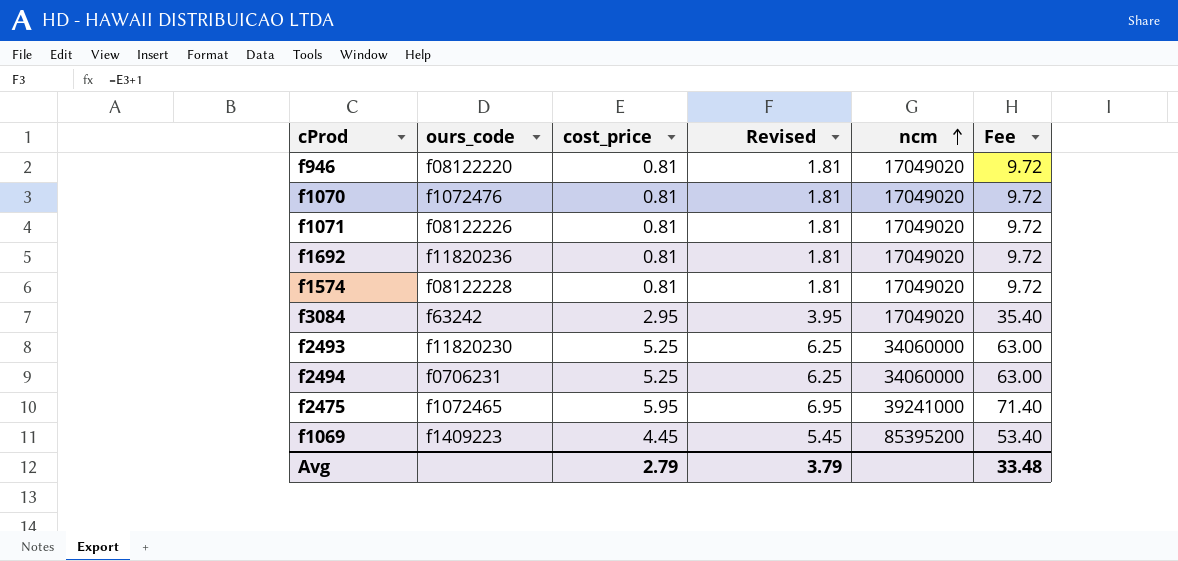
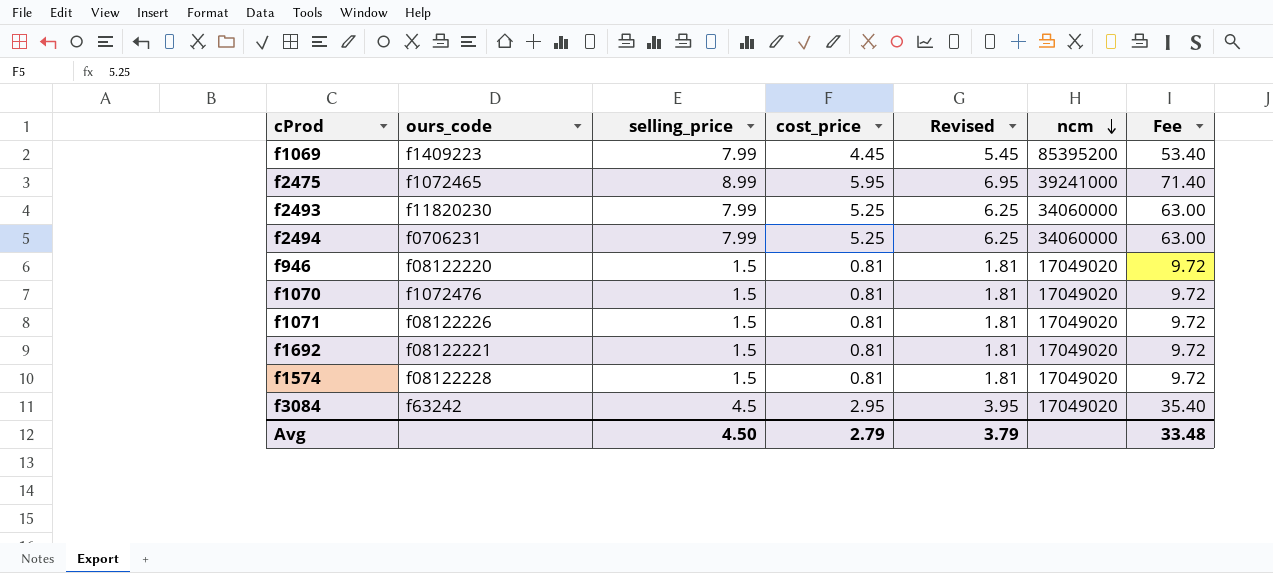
row order: ncm ascending -> ncm descending
column selling_price | position: none -> 3
f1692 | ours_code: f11820236 -> f08122221

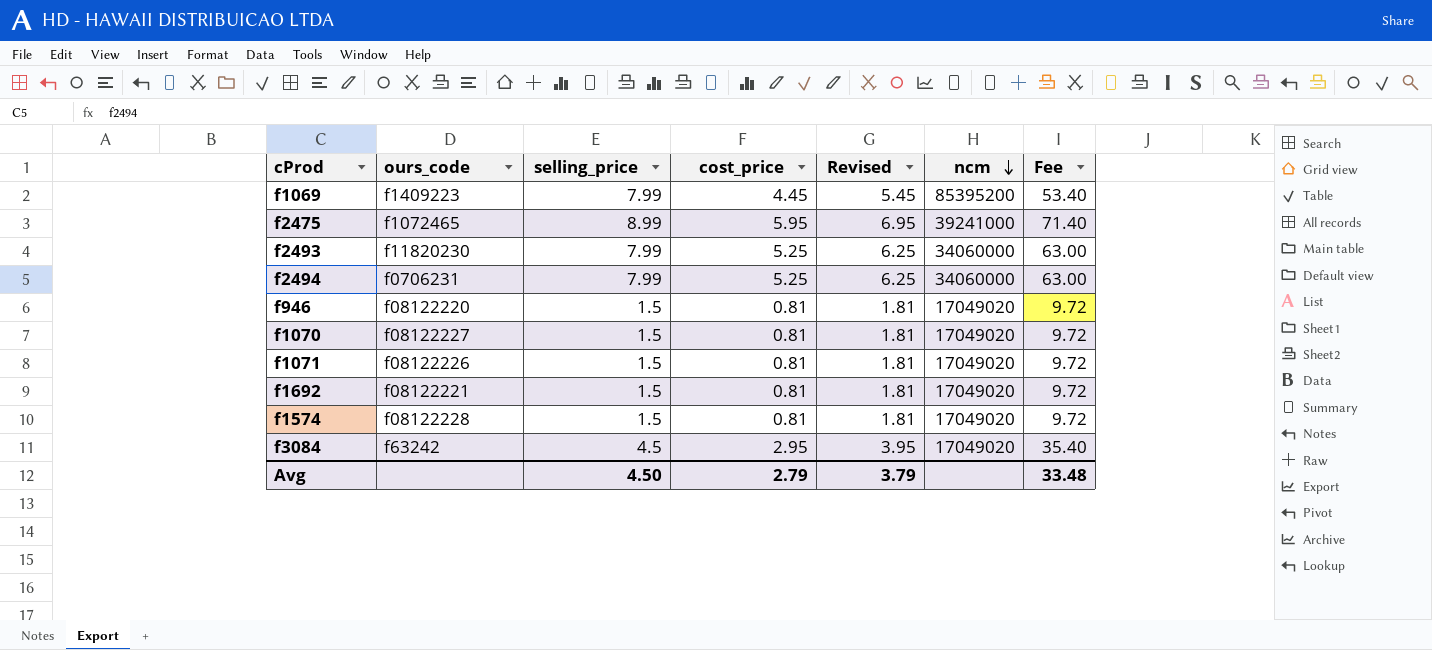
f1070 | ours_code: f1072476 -> f08122227

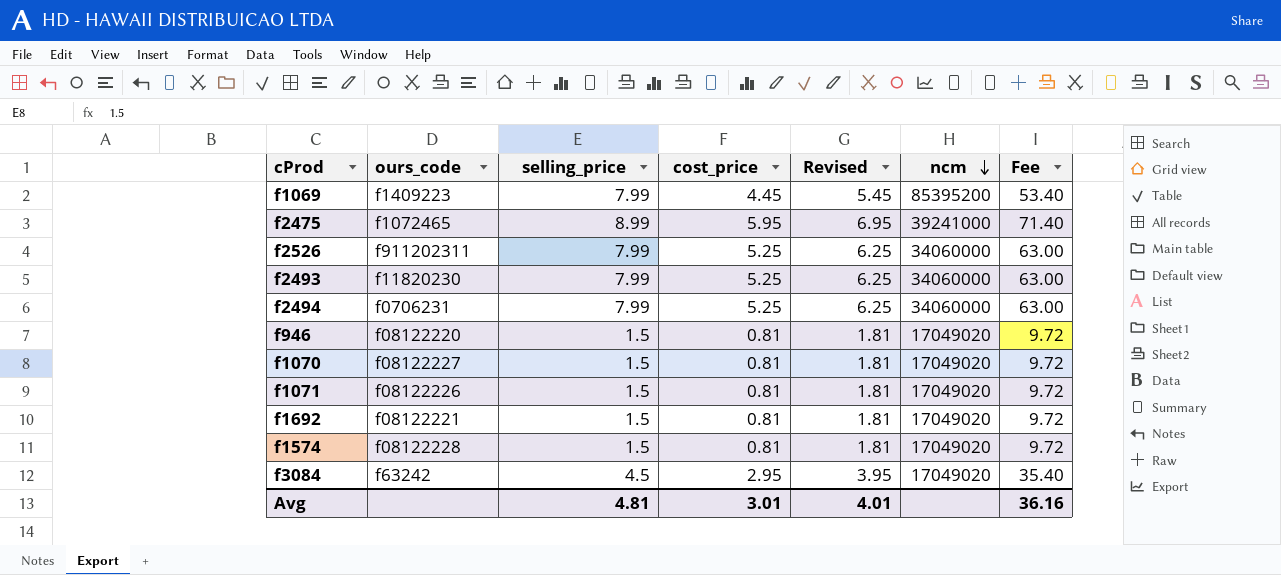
row f2526: none -> f911202311 | 7.99 | 5.25 | 6.25 | 34060000 | 63.00
Avg | selling_price: 4.50 -> 4.81
Avg | cost_price: 2.79 -> 3.01
Avg | Revised: 3.79 -> 4.01
Avg | Fee: 33.48 -> 36.16

